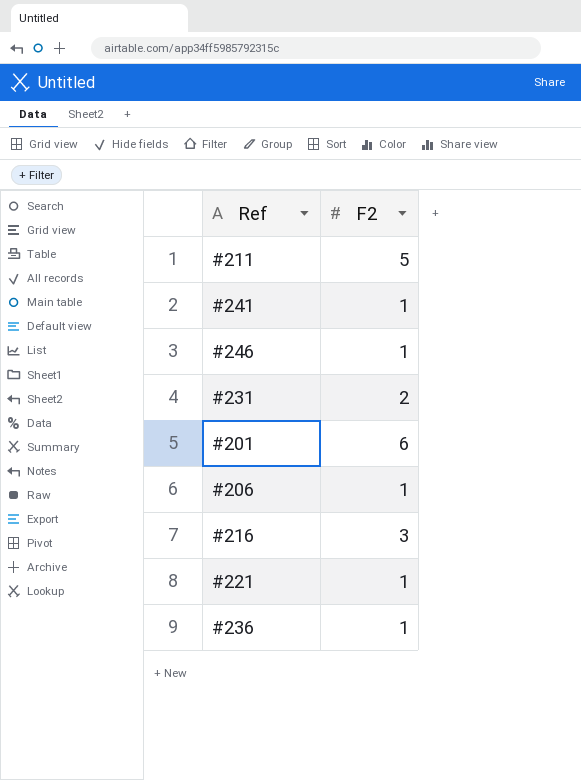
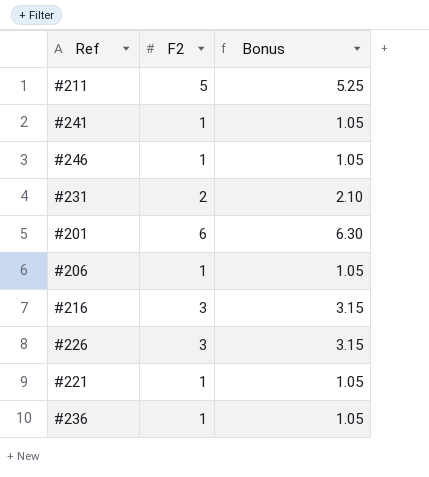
column Bonus | formula: none -> [F2] * 1.05
row #226: none -> 3 | 3.15

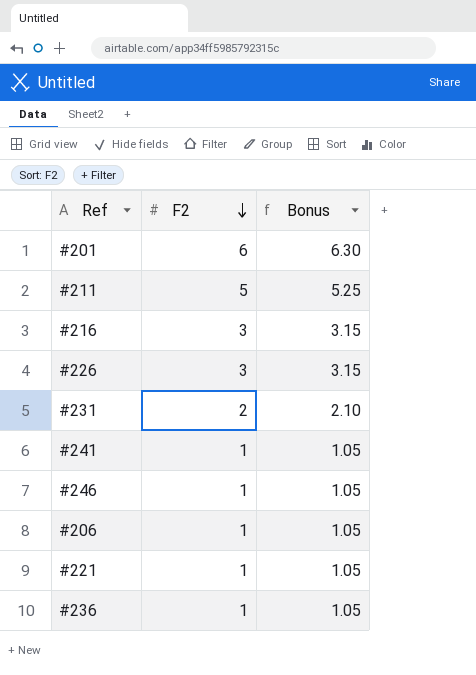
row order: none -> F2 descending

